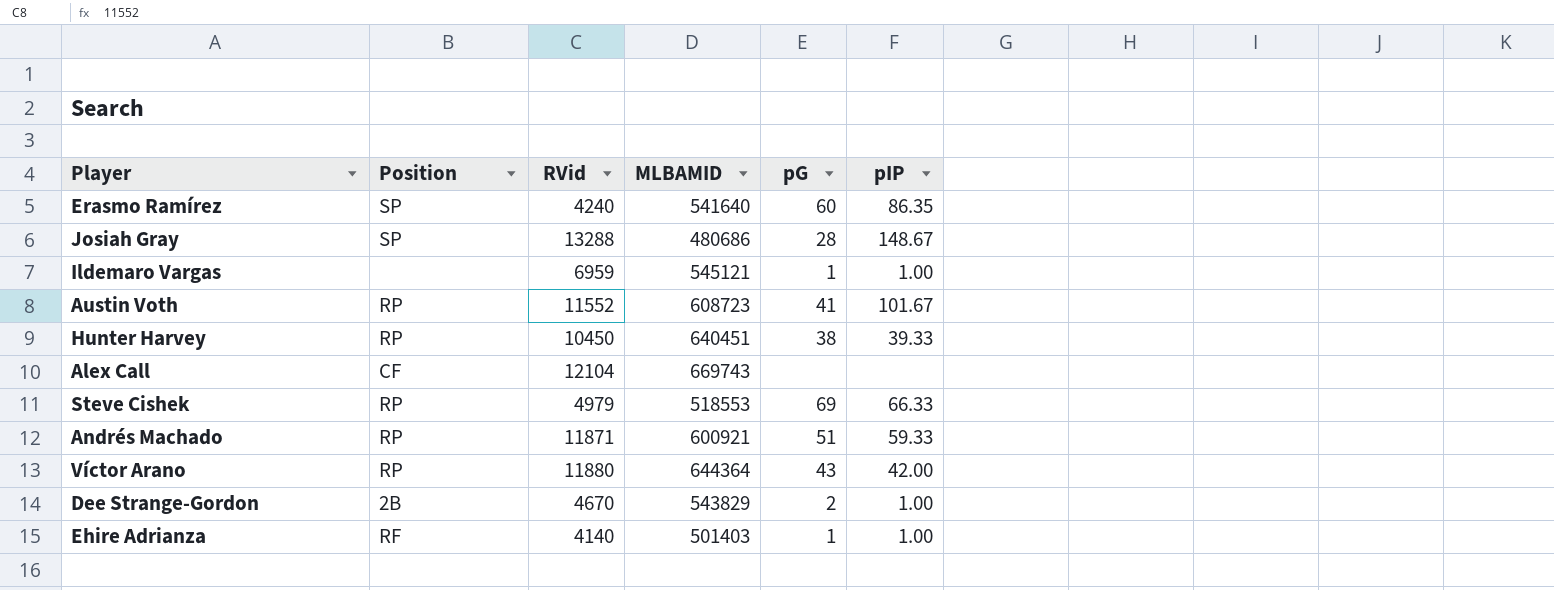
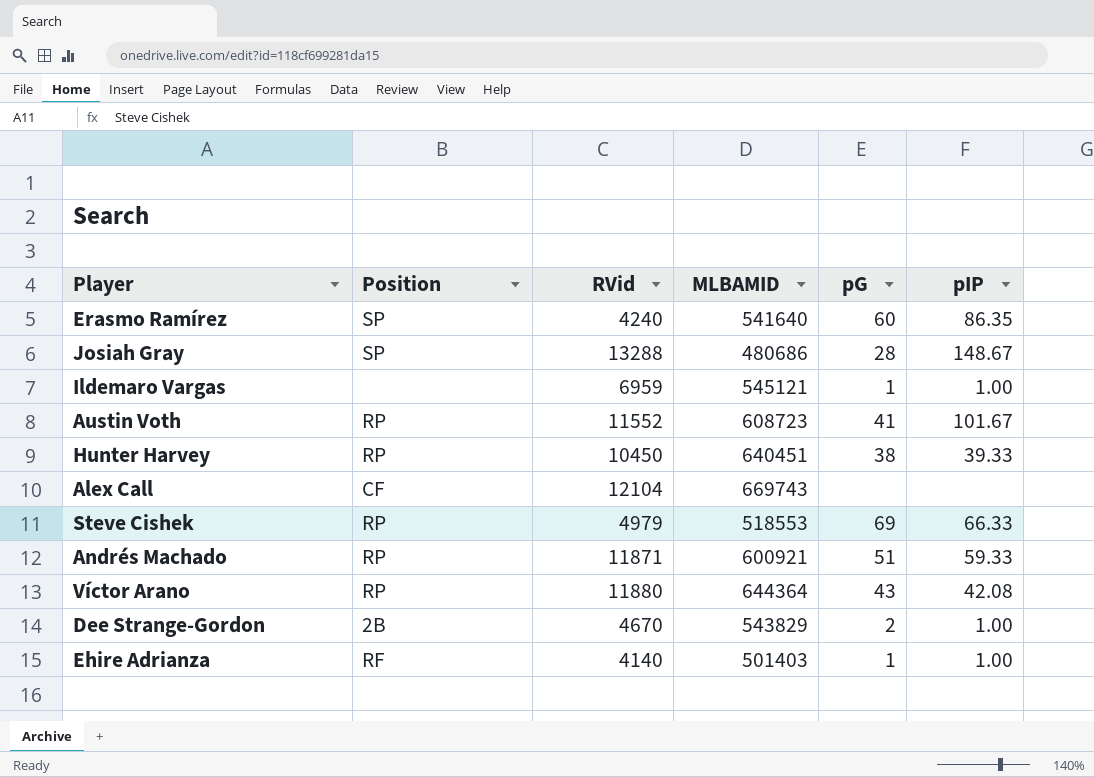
Víctor Arano | pIP: 42.00 -> 42.08

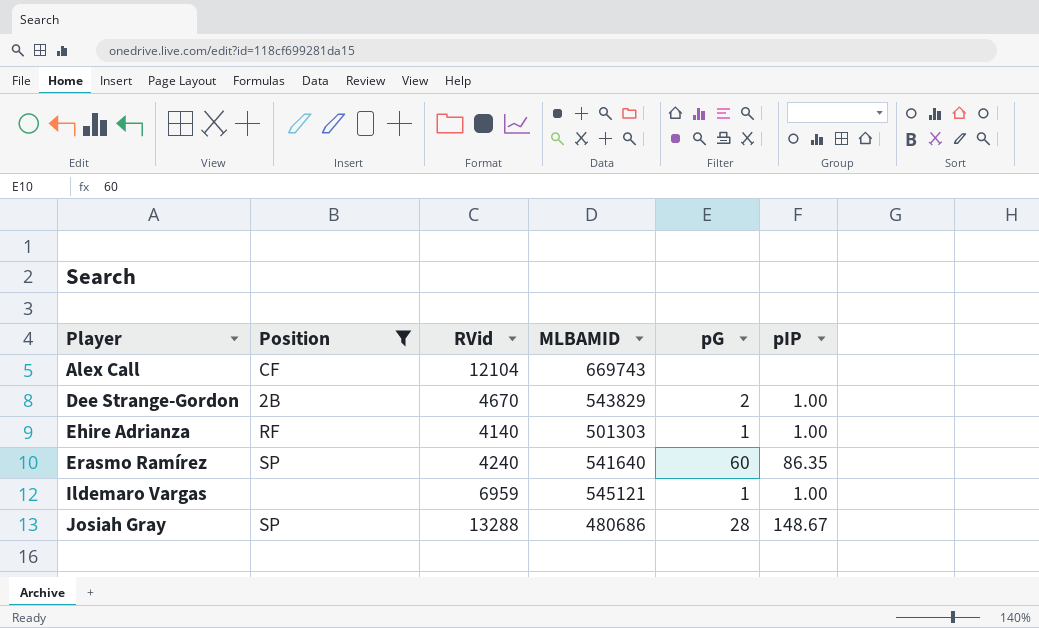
filter: none -> Position != RP
row order: none -> Player ascending
Ehire Adrianza | MLBAMID: 501403 -> 501303

